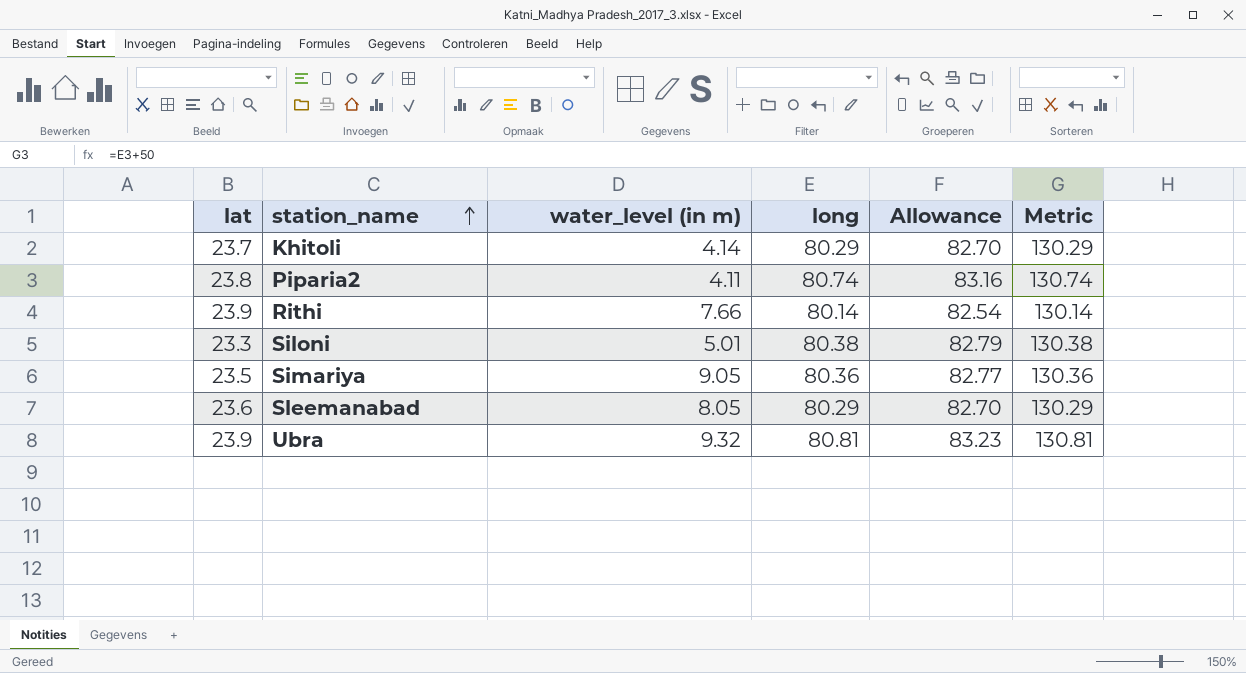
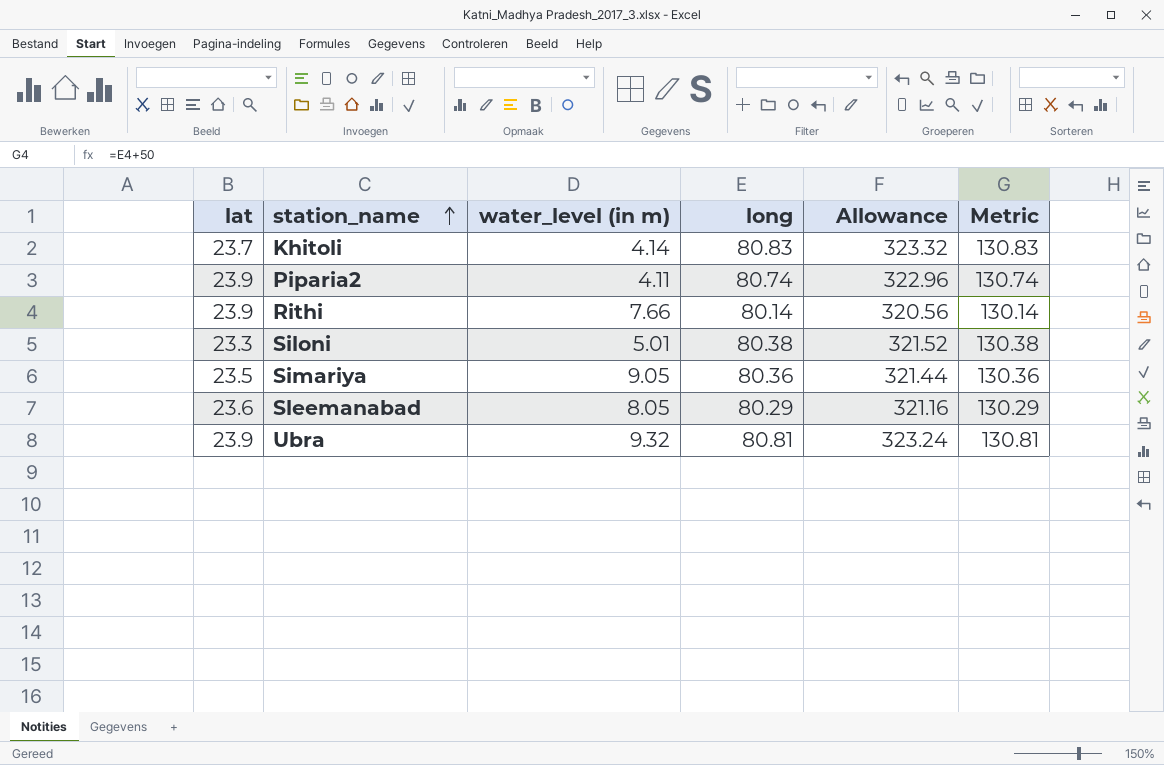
column Allowance | formula: [long] * 1.03 -> [long] * 4
Khitoli | long: 80.29 -> 80.83
Khitoli | Metric: 130.29 -> 130.83
Piparia2 | lat: 23.8 -> 23.9

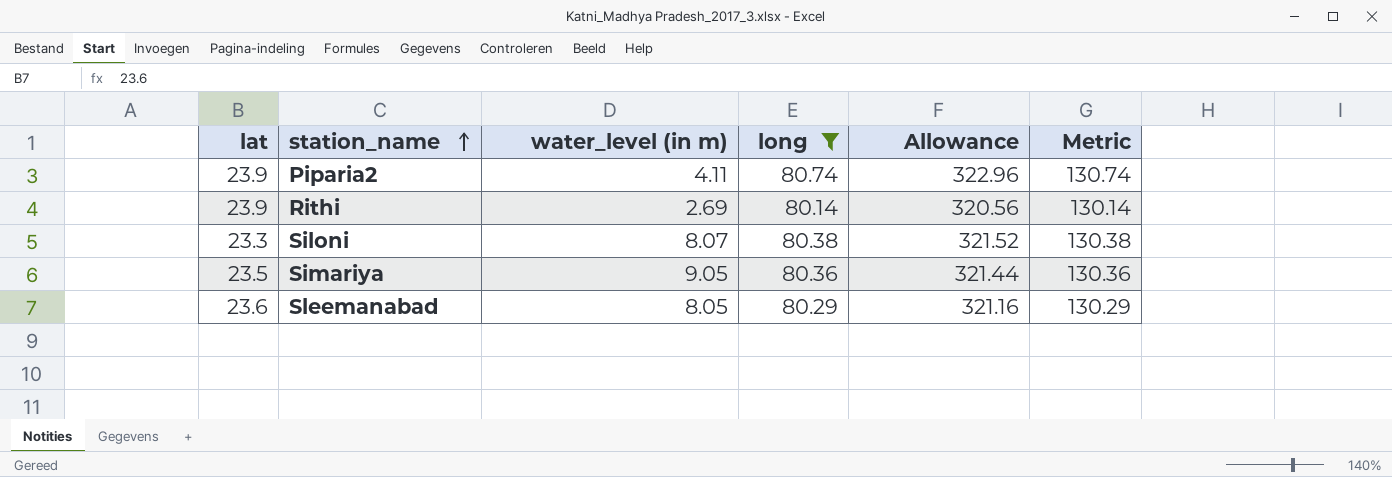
filter: none -> long <= 80.74
Rithi | water_level (in m): 7.66 -> 2.69
Siloni | water_level (in m): 5.01 -> 8.07

